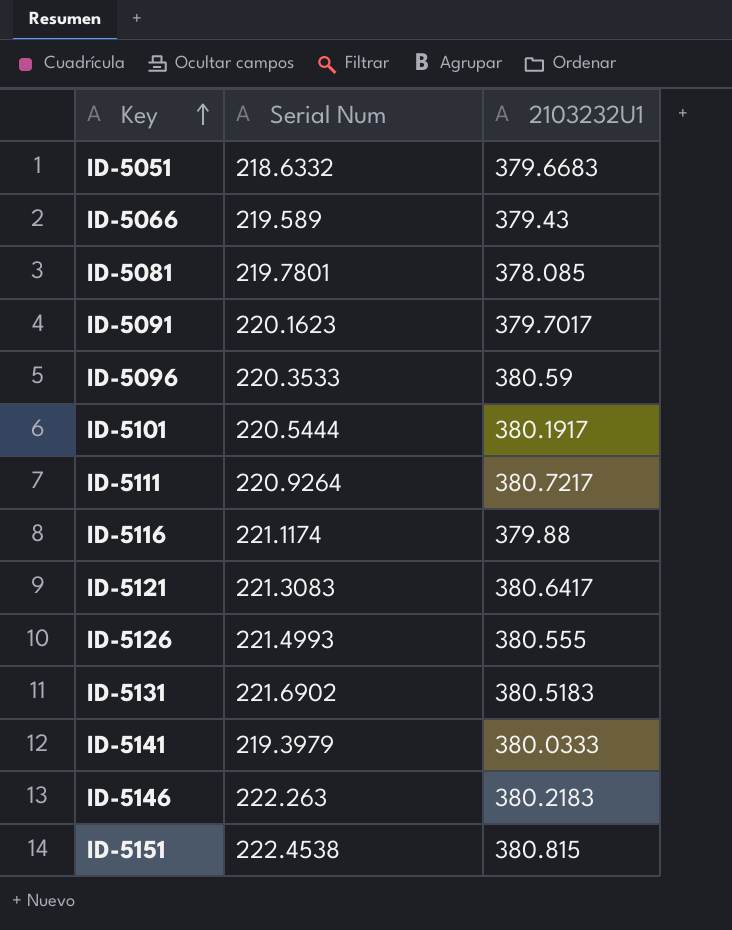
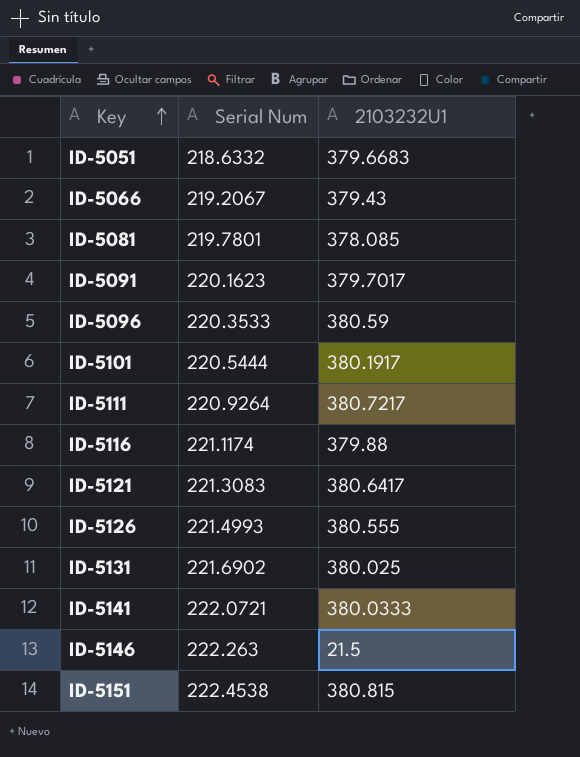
ID-5066 | Serial Num: 219.589 -> 219.2067
ID-5131 | 2103232U1: 380.5183 -> 380.025
ID-5141 | Serial Num: 219.3979 -> 222.0721
ID-5146 | 2103232U1: 380.2183 -> 21.5

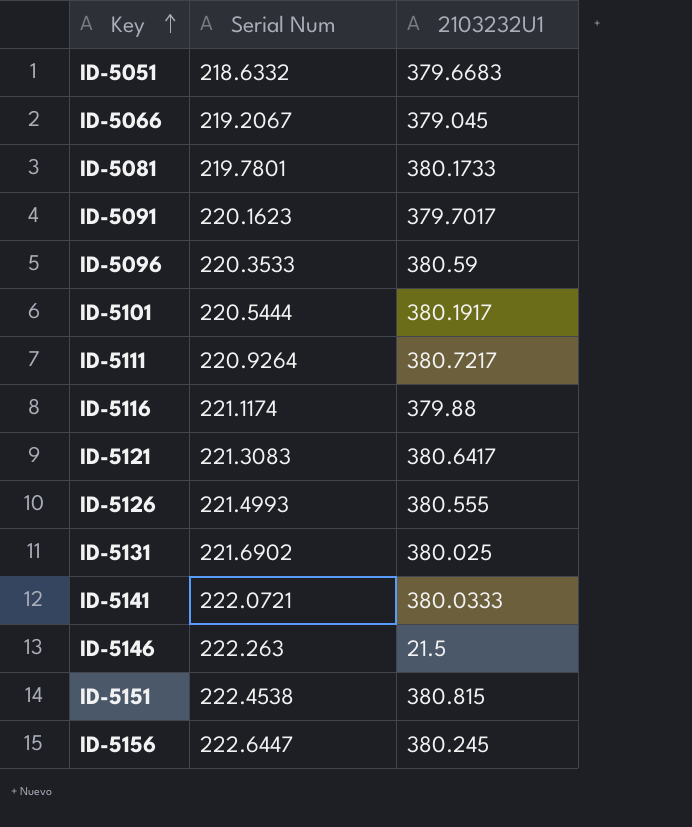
ID-5066 | 2103232U1: 379.43 -> 379.045
ID-5081 | 2103232U1: 378.085 -> 380.1733
row ID-5156: none -> 222.6447 | 380.245

